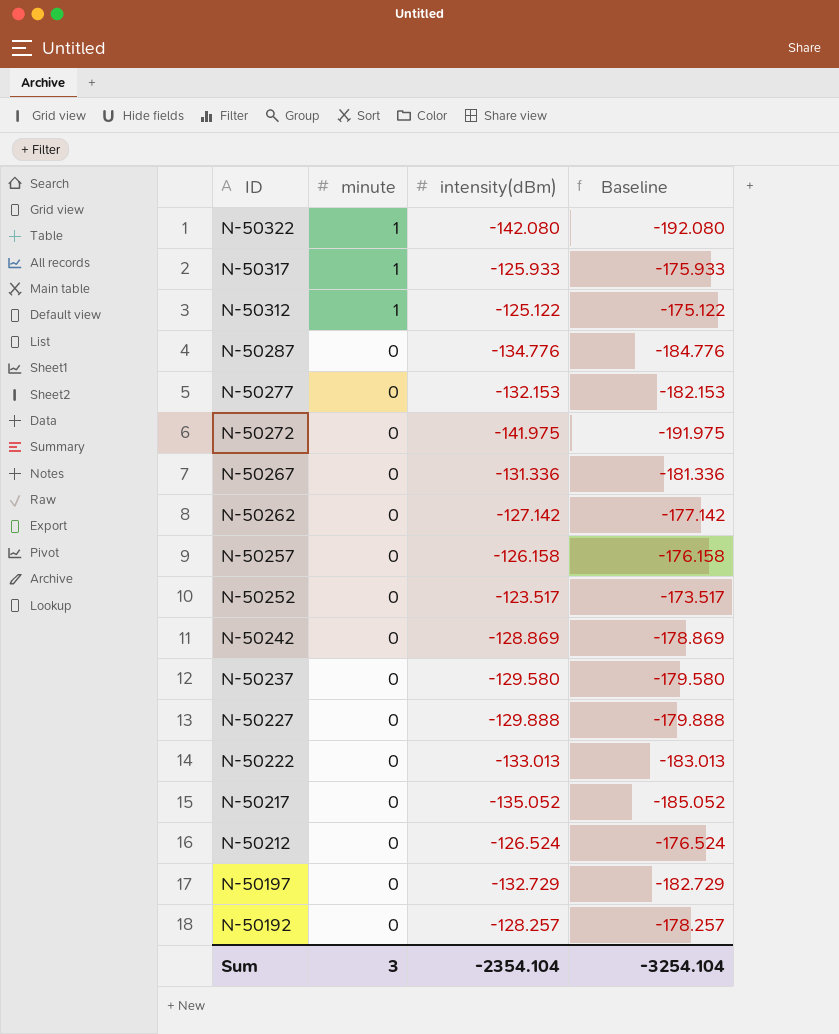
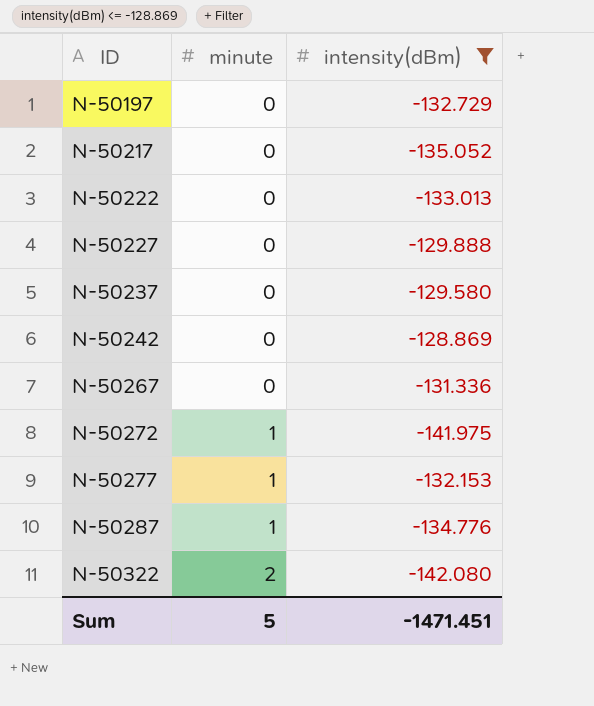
filter: none -> intensity(dBm) <= -128.869
row order: ID descending -> ID ascending
column Baseline | formula: [intensity(dBm)] - 50 -> none
N-50272 | minute: 0 -> 1
N-50277 | minute: 0 -> 1
N-50287 | minute: 0 -> 1
N-50322 | minute: 1 -> 2
Sum | minute: 3 -> 5
Sum | intensity(dBm): -2354.104 -> -1471.451

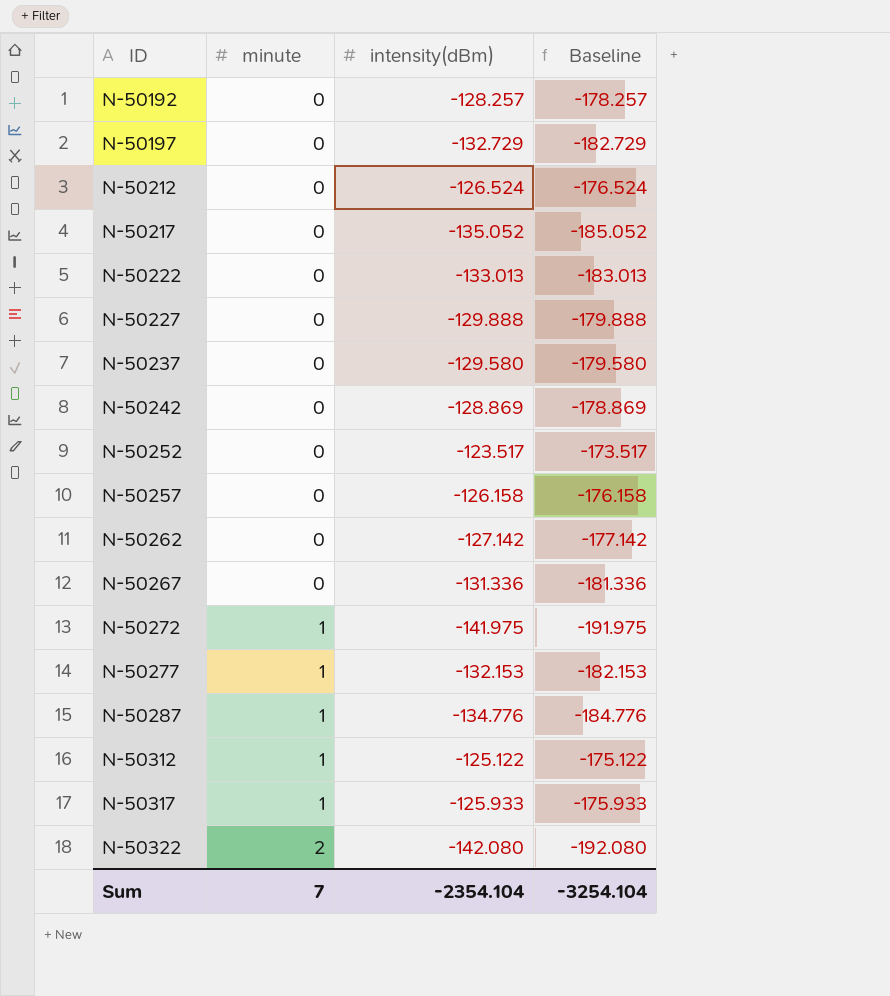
filter: intensity(dBm) <= -128.869 -> none
column Baseline | formula: none -> [intensity(dBm)] - 50
Sum | minute: 5 -> 7
Sum | intensity(dBm): -1471.451 -> -2354.104

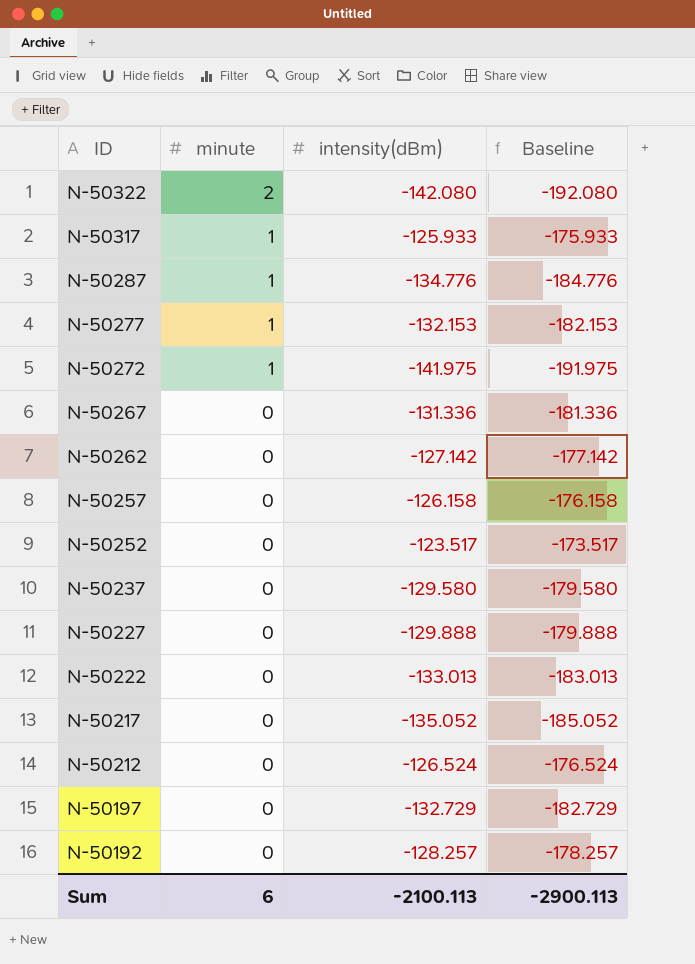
row order: ID ascending -> ID descending
row N-50242: 0 | -128.869 | -178.869 -> none
row N-50312: 1 | -125.122 | -175.122 -> none
Sum | minute: 7 -> 6
Sum | intensity(dBm): -2354.104 -> -2100.113
Sum | Baseline: -3254.104 -> -2900.113

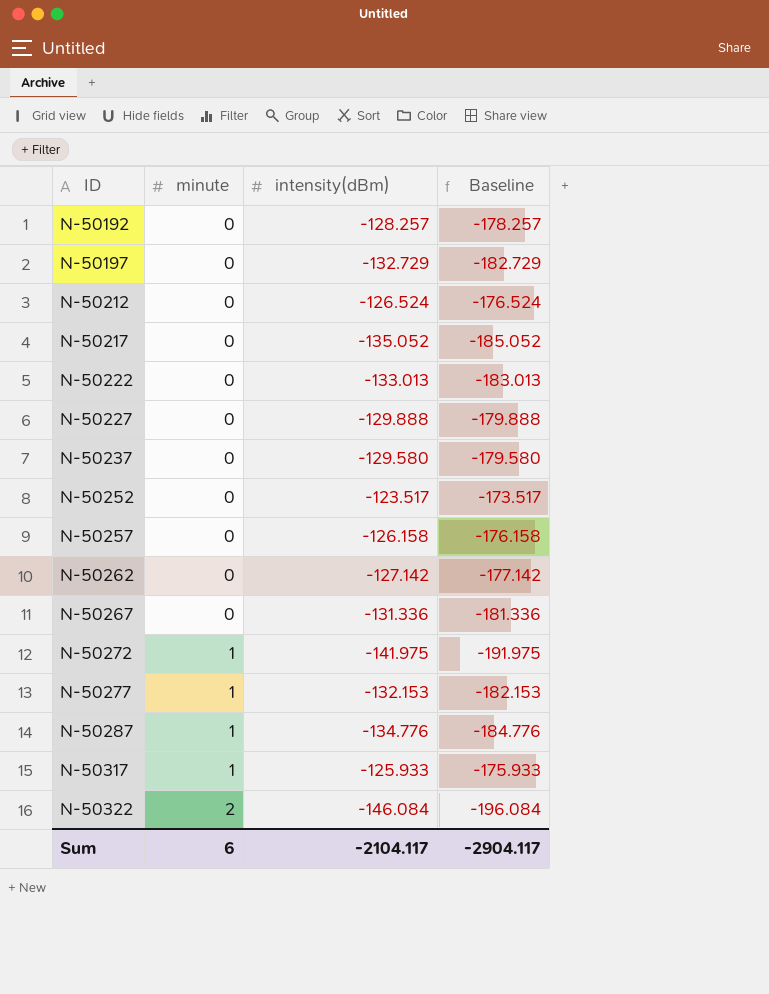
row order: ID descending -> ID ascending
N-50322 | intensity(dBm): -142.080 -> -146.084
N-50322 | Baseline: -192.080 -> -196.084
Sum | intensity(dBm): -2100.113 -> -2104.117
Sum | Baseline: -2900.113 -> -2904.117

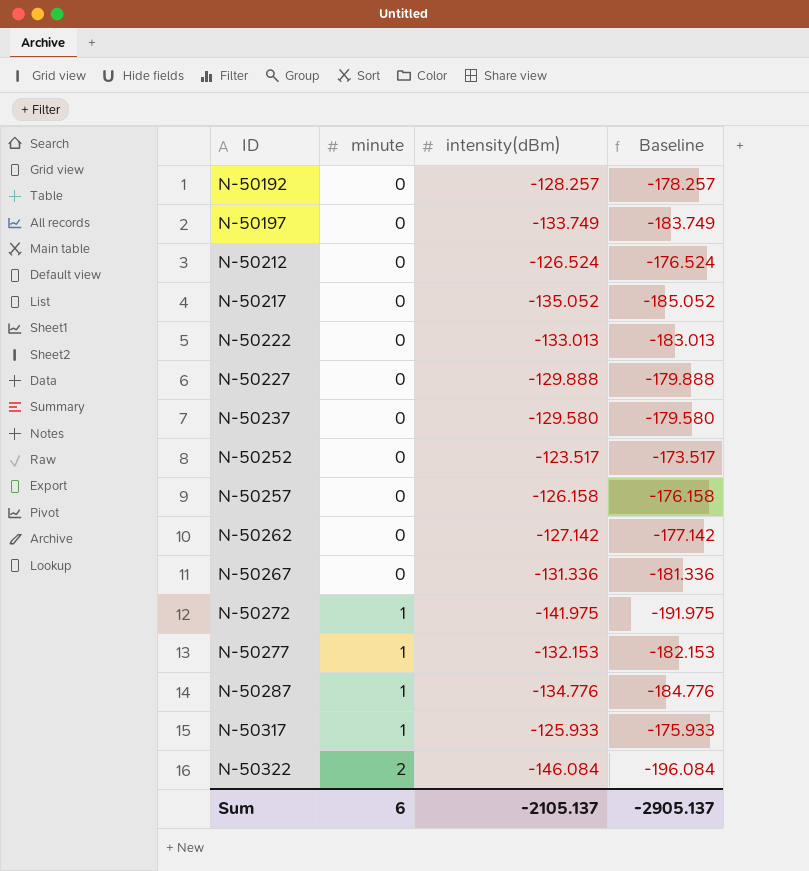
N-50197 | intensity(dBm): -132.729 -> -133.749
N-50197 | Baseline: -182.729 -> -183.749
Sum | intensity(dBm): -2104.117 -> -2105.137
Sum | Baseline: -2904.117 -> -2905.137

